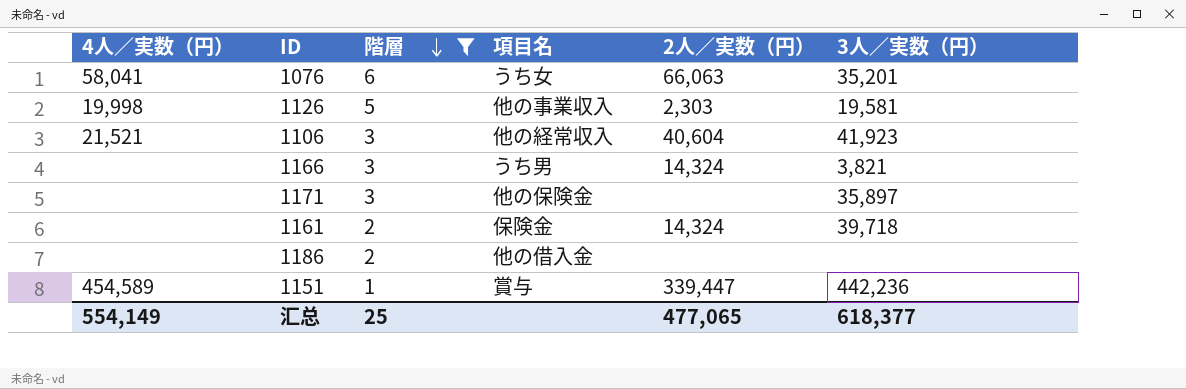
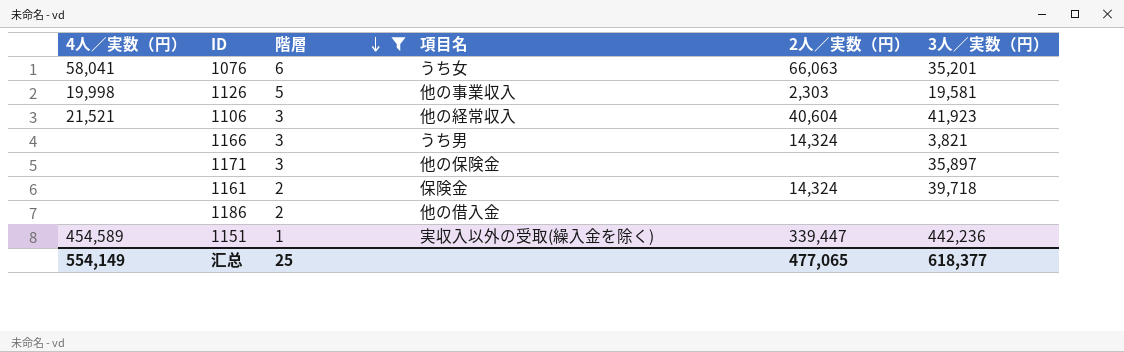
1151 | 項目名: 賞与 -> 実収入以外の受取(繰入金を除く)

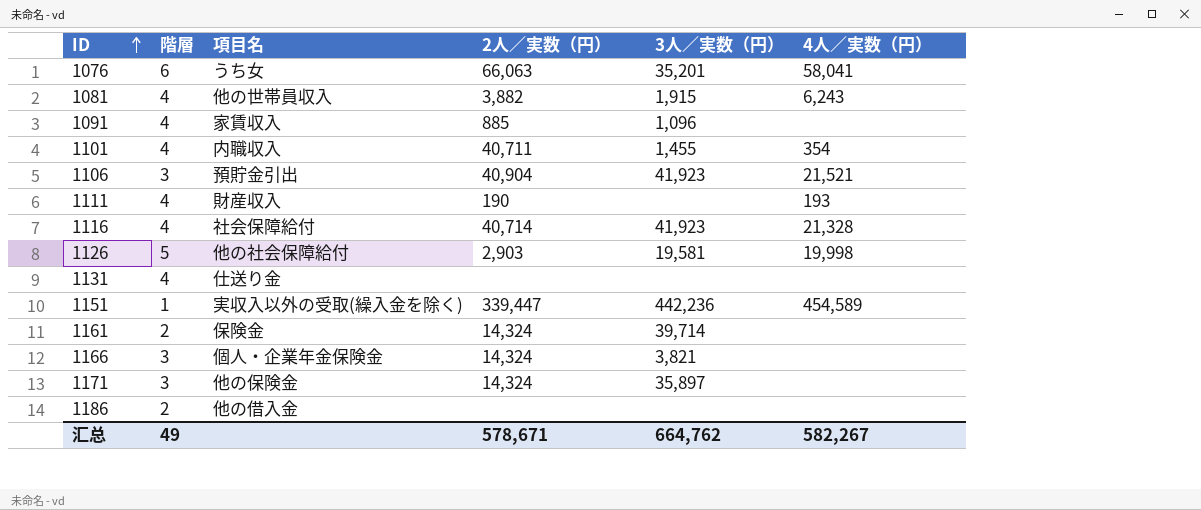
filter: 階層 != 4 -> none
row order: 階層 descending -> ID ascending
column 4人／実数（円） | position: 1 -> 6
1106 | 項目名: 他の経常収入 -> 預貯金引出
1106 | 2人／実数（円）: 40,604 -> 40,904
1126 | 項目名: 他の事業収入 -> 他の社会保障給付
1126 | 2人／実数（円）: 2,303 -> 2,903
1161 | 3人／実数（円）: 39,718 -> 39,714
1166 | 項目名: うち男 -> 個人・企業年金保険金
1171 | 2人／実数（円）: none -> 14,324
汇总 | 階層: 25 -> 49
汇总 | 2人／実数（円）: 477,065 -> 578,671
汇总 | 3人／実数（円）: 618,377 -> 664,762
汇总 | 4人／実数（円）: 554,149 -> 582,267

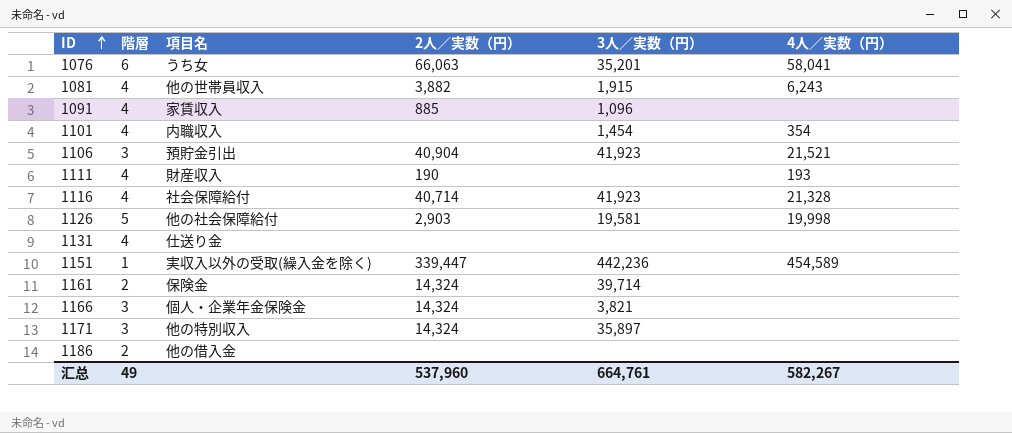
1101 | 2人／実数（円）: 40,711 -> none
1101 | 3人／実数（円）: 1,455 -> 1,454
1171 | 項目名: 他の保険金 -> 他の特別収入
汇总 | 2人／実数（円）: 578,671 -> 537,960
汇总 | 3人／実数（円）: 664,762 -> 664,761

